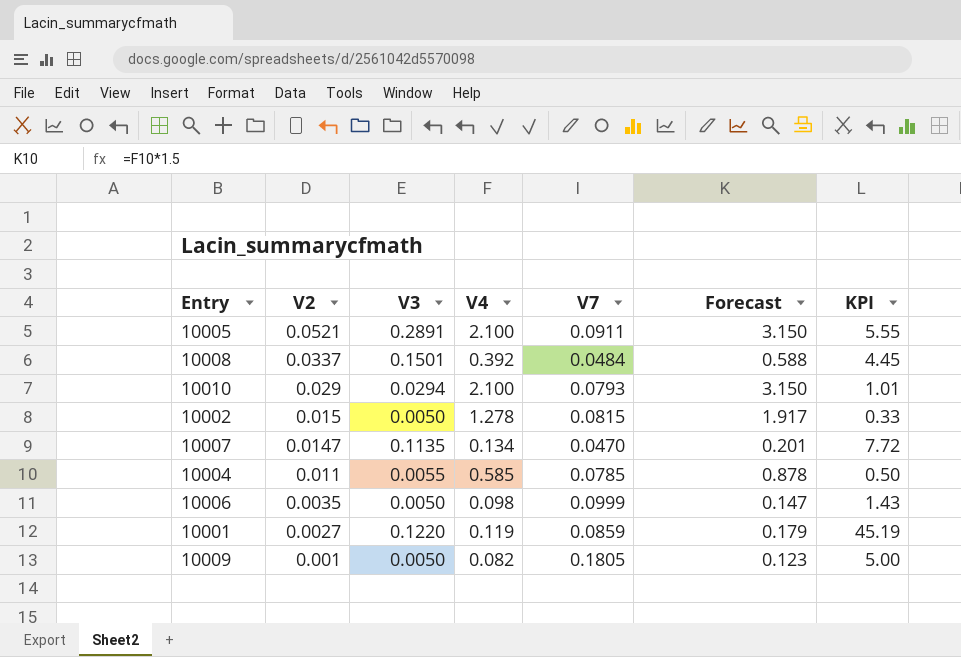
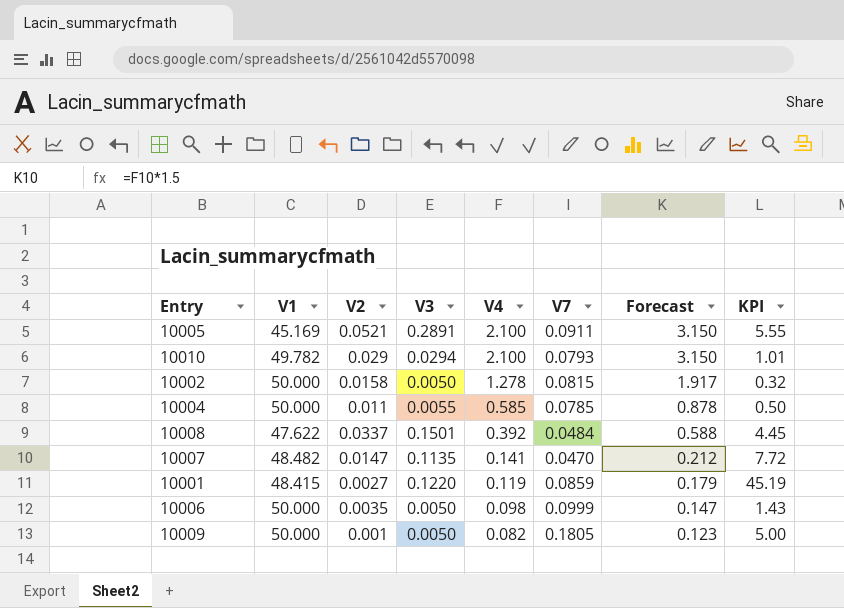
row order: V2 descending -> V4 descending
column V1 | position: none -> 2
10002 | V2: 0.015 -> 0.0158
10002 | KPI: 0.33 -> 0.32
10007 | V4: 0.134 -> 0.141
10007 | Forecast: 0.201 -> 0.212

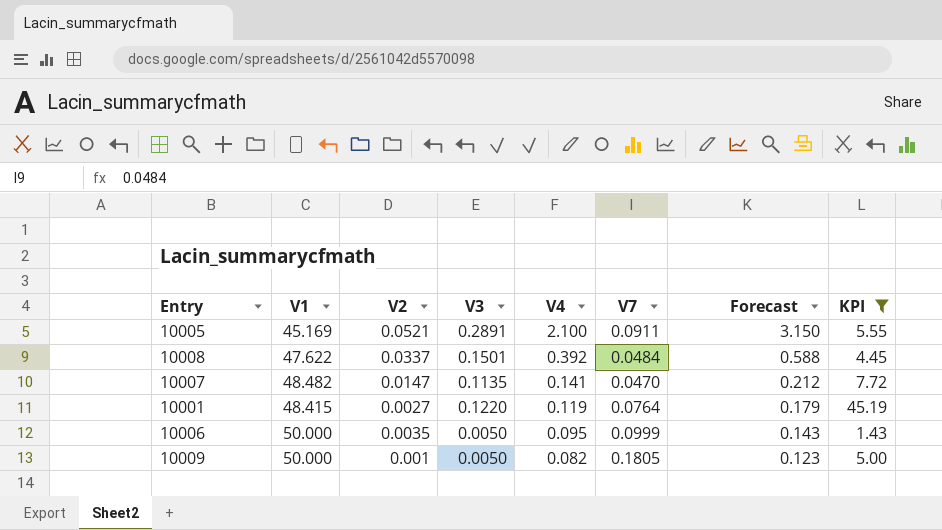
filter: none -> KPI >= 1.43
10001 | V7: 0.0859 -> 0.0764
10006 | V4: 0.098 -> 0.095
10006 | Forecast: 0.147 -> 0.143

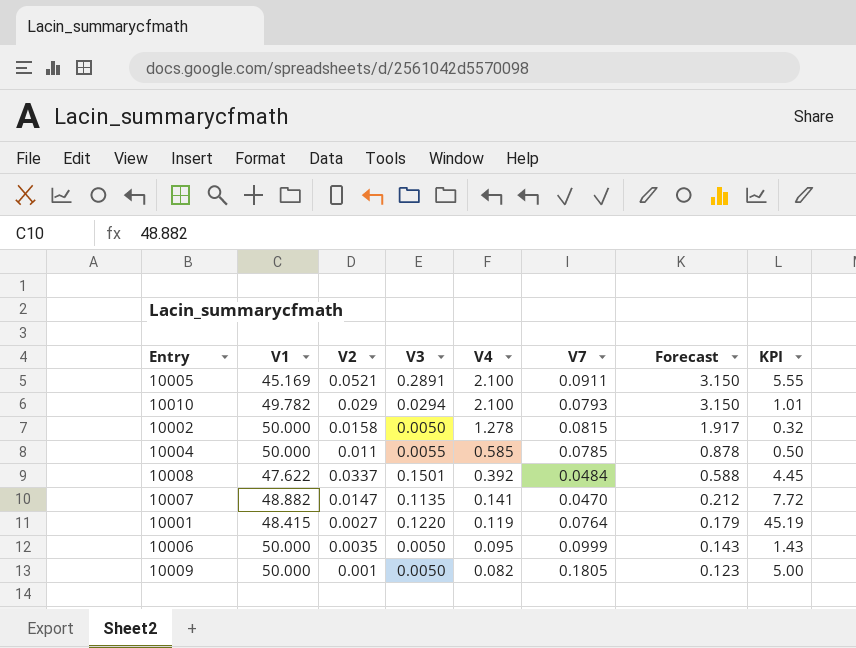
filter: KPI >= 1.43 -> none
10007 | V1: 48.482 -> 48.882

